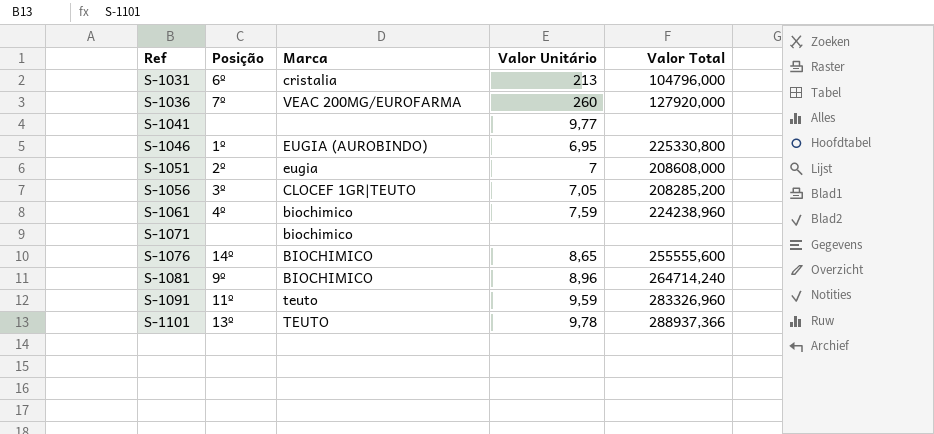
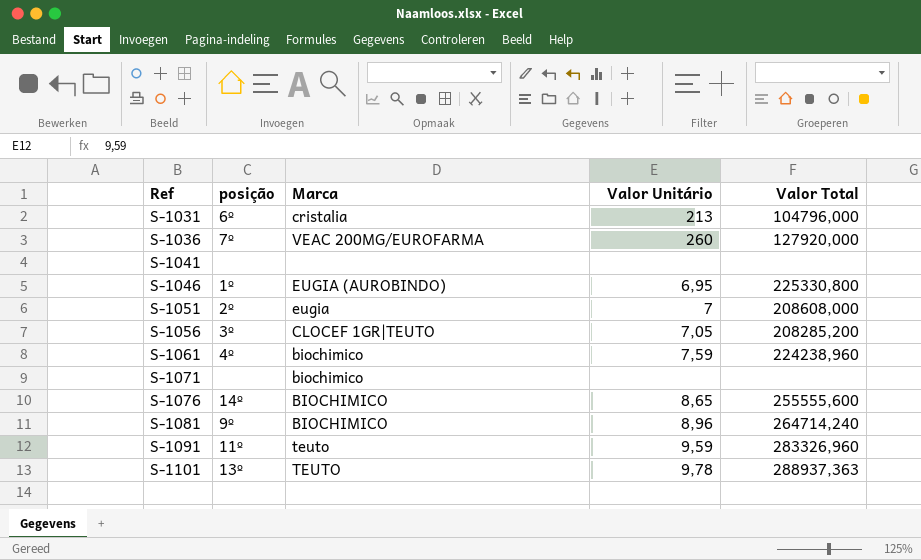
column name: Posição -> posição
S-1041 | Valor Unitário: 9,77 -> none
S-1101 | Valor Total: 288937,366 -> 288937,363

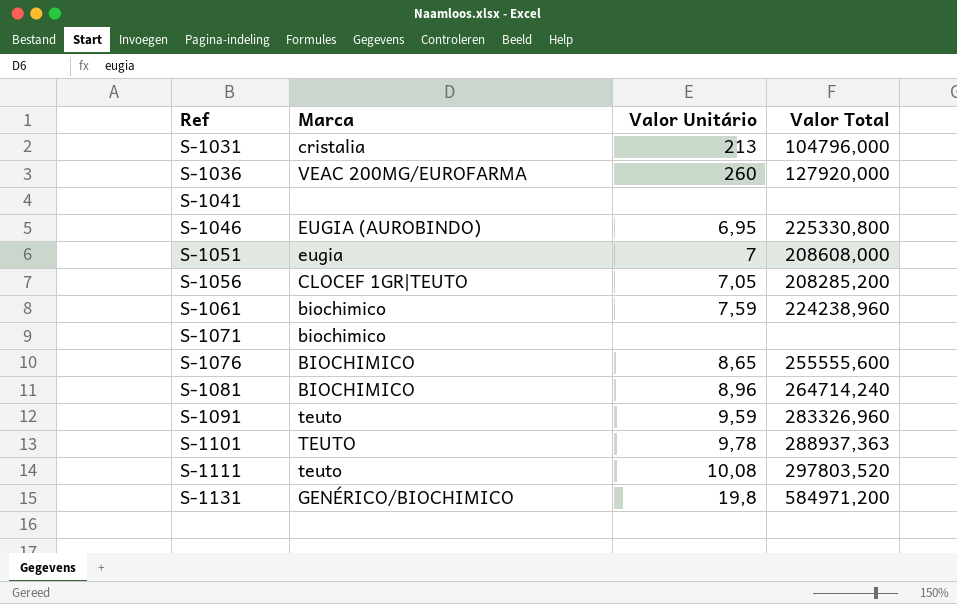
column posição | position: 2 -> none
row S-1111: none -> teuto | 10,08 | 297803,520
row S-1131: none -> GENÉRICO/BIOCHIMICO | 19,8 | 584971,200

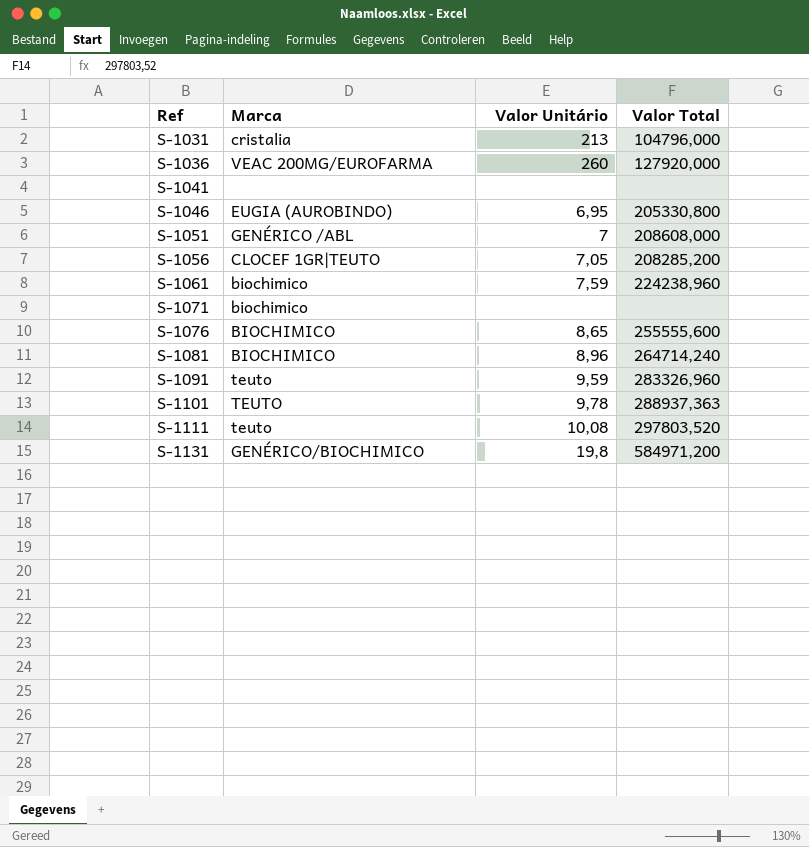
S-1046 | Valor Total: 225330,800 -> 205330,800
S-1051 | Marca: eugia -> GENÉRICO /ABL

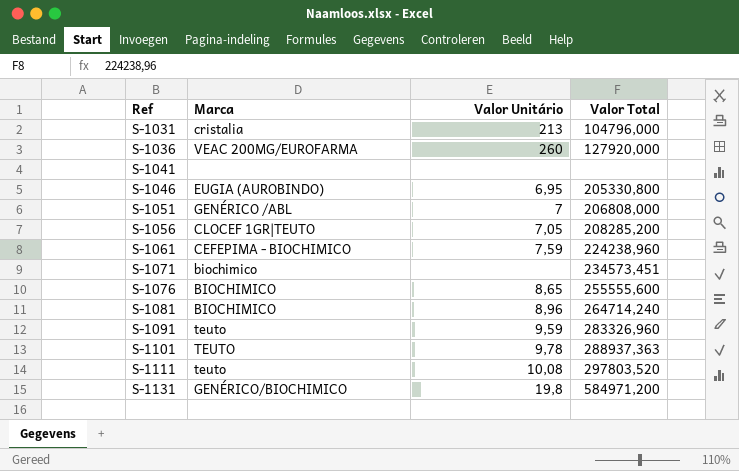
S-1051 | Valor Total: 208608,000 -> 206808,000
S-1061 | Marca: biochimico -> CEFEPIMA - BIOCHIMICO
S-1071 | Valor Total: none -> 234573,451

